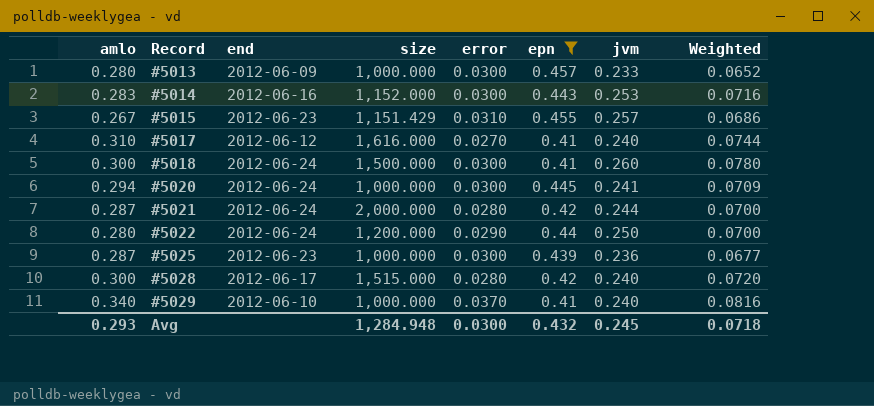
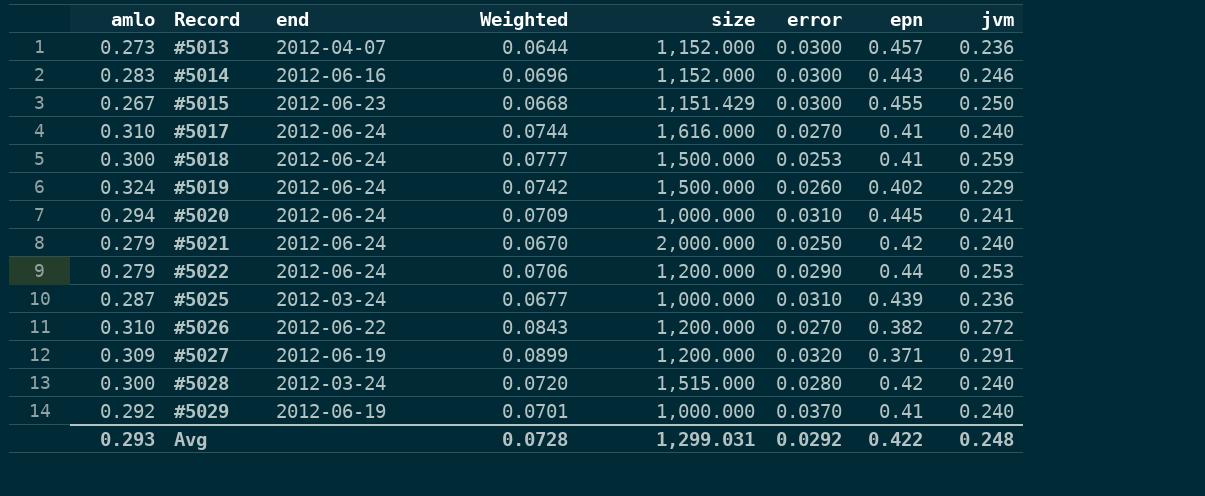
filter: epn >= 0.41 -> none
column Weighted | position: 8 -> 4
#5013 | amlo: 0.280 -> 0.273
#5013 | end: 2012-06-09 -> 2012-04-07
#5013 | Weighted: 0.0652 -> 0.0644
#5013 | size: 1,000.000 -> 1,152.000
#5013 | jvm: 0.233 -> 0.236
#5014 | Weighted: 0.0716 -> 0.0696
#5014 | jvm: 0.253 -> 0.246
#5015 | Weighted: 0.0686 -> 0.0668
#5015 | error: 0.0310 -> 0.0300
#5015 | jvm: 0.257 -> 0.250
#5017 | end: 2012-06-12 -> 2012-06-24
#5018 | Weighted: 0.0780 -> 0.0777
#5018 | error: 0.0300 -> 0.0253
#5018 | jvm: 0.260 -> 0.259
#5020 | error: 0.0300 -> 0.0310
#5021 | amlo: 0.287 -> 0.279
#5021 | Weighted: 0.0700 -> 0.0670
#5021 | error: 0.0280 -> 0.0250
#5021 | jvm: 0.244 -> 0.240
#5022 | amlo: 0.280 -> 0.279
#5022 | Weighted: 0.0700 -> 0.0706
#5022 | jvm: 0.250 -> 0.253
#5025 | end: 2012-06-23 -> 2012-03-24
#5025 | error: 0.0300 -> 0.0310
#5028 | end: 2012-06-17 -> 2012-03-24
#5029 | amlo: 0.340 -> 0.292
#5029 | end: 2012-06-10 -> 2012-06-19
#5029 | Weighted: 0.0816 -> 0.0701
Avg | Weighted: 0.0718 -> 0.0728
Avg | size: 1,284.948 -> 1,299.031
Avg | error: 0.0300 -> 0.0292
Avg | epn: 0.432 -> 0.422
Avg | jvm: 0.245 -> 0.248

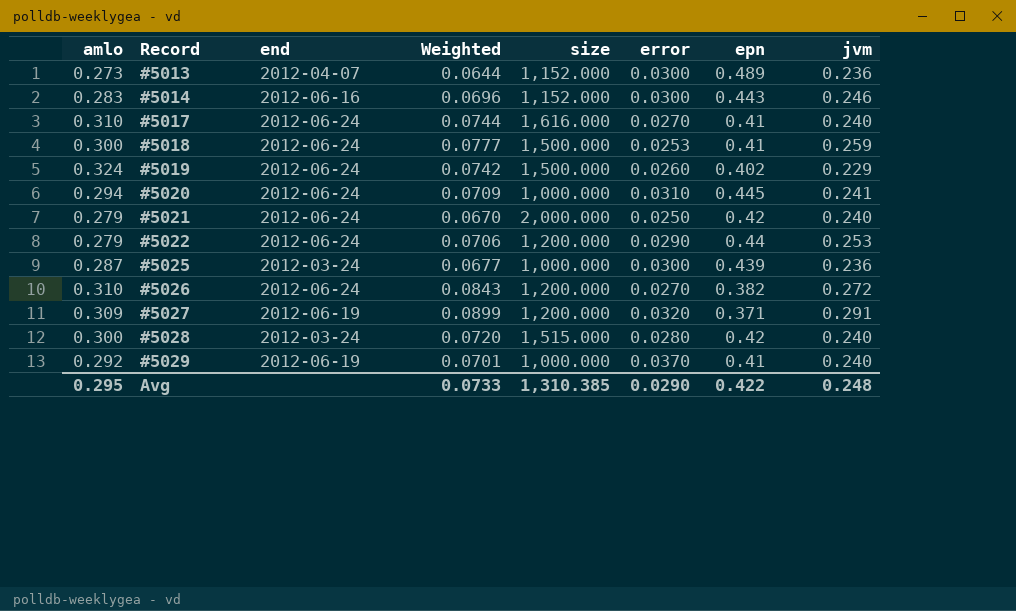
row #5015: 0.267 | 2012-06-23 | 0.0668 | 1,151.429 | 0.0300 | 0.455 | 0.250 -> none
#5013 | epn: 0.457 -> 0.489
#5025 | error: 0.0310 -> 0.0300
#5026 | end: 2012-06-22 -> 2012-06-24
Avg | amlo: 0.293 -> 0.295
Avg | Weighted: 0.0728 -> 0.0733
Avg | size: 1,299.031 -> 1,310.385
Avg | error: 0.0292 -> 0.0290

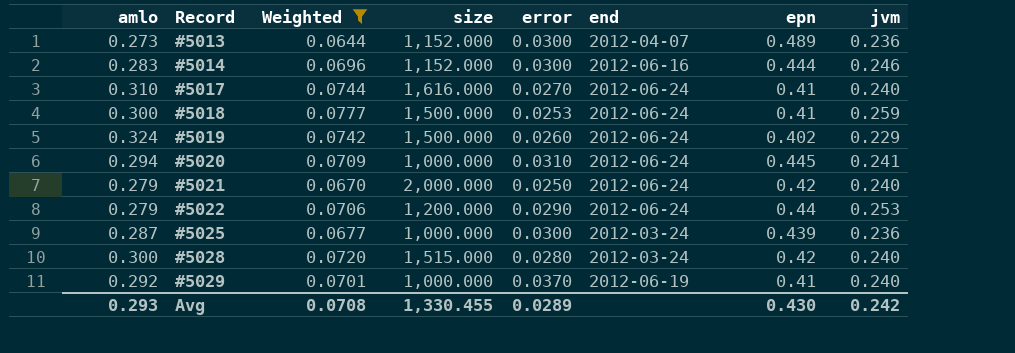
filter: none -> Weighted <= 0.0777
column end | position: 3 -> 6
#5014 | epn: 0.443 -> 0.444
Avg | amlo: 0.295 -> 0.293
Avg | Weighted: 0.0733 -> 0.0708
Avg | size: 1,310.385 -> 1,330.455
Avg | error: 0.0290 -> 0.0289
Avg | epn: 0.422 -> 0.430
Avg | jvm: 0.248 -> 0.242

